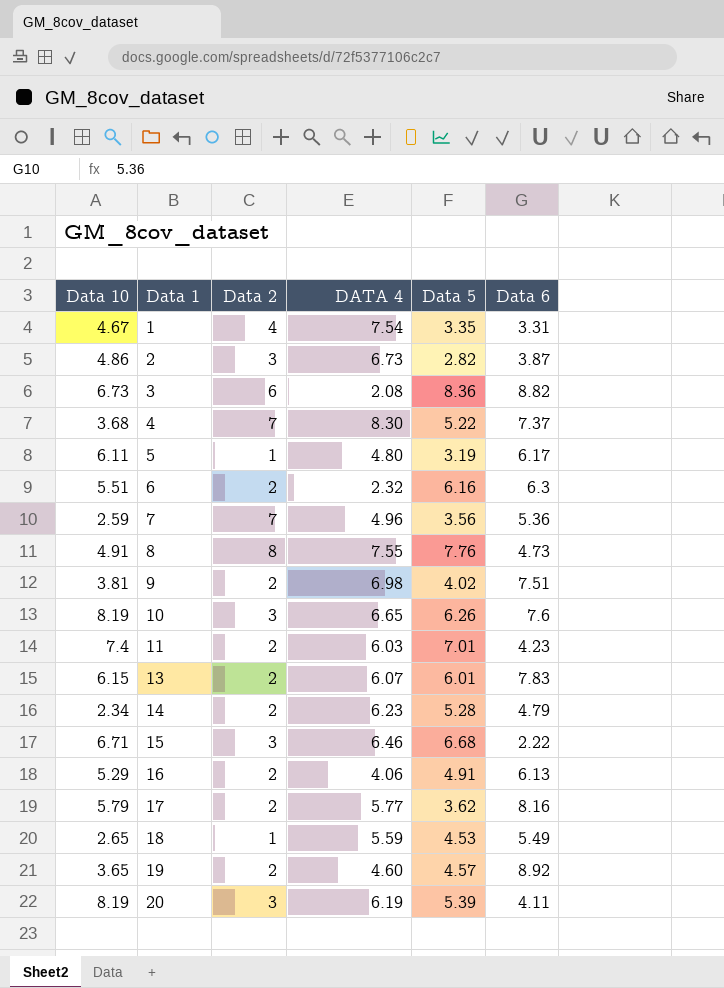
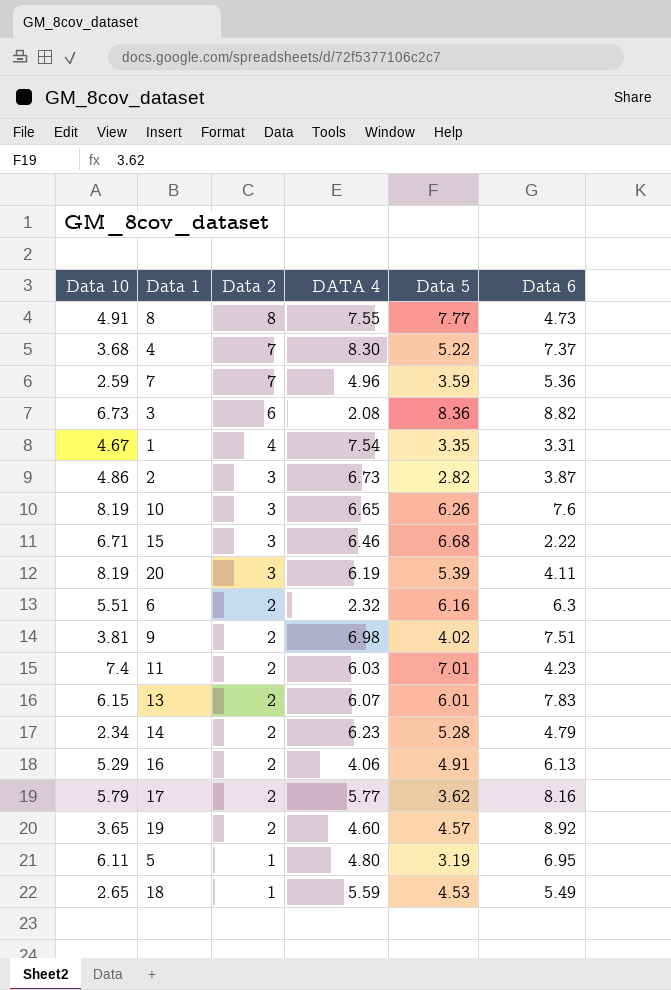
row order: Data 1 ascending -> Data 2 descending
8 | Data 5: 7.76 -> 7.77
7 | Data 5: 3.56 -> 3.59
5 | Data 6: 6.17 -> 6.95

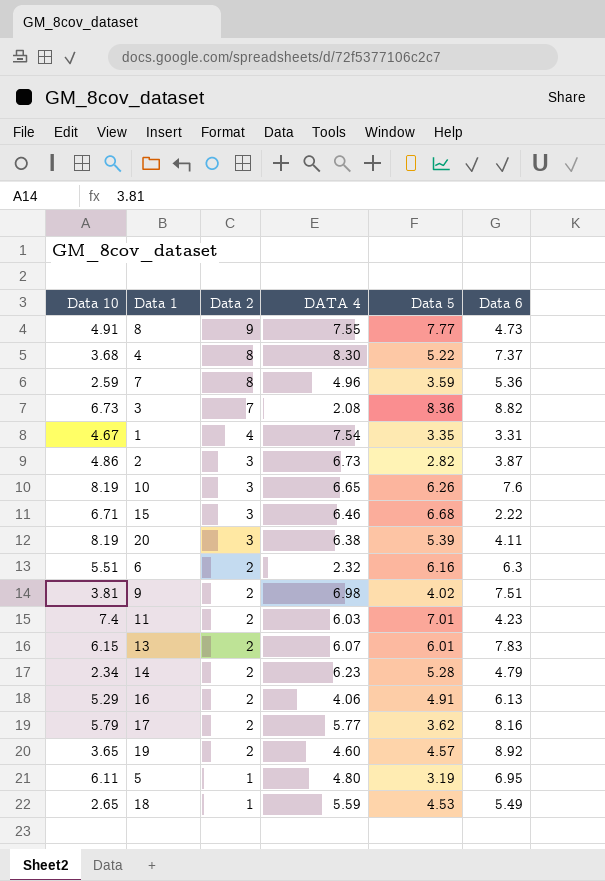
8 | Data 2: 8 -> 9
4 | Data 2: 7 -> 8
7 | Data 2: 7 -> 8
3 | Data 2: 6 -> 7
20 | DATA 4: 6.19 -> 6.38

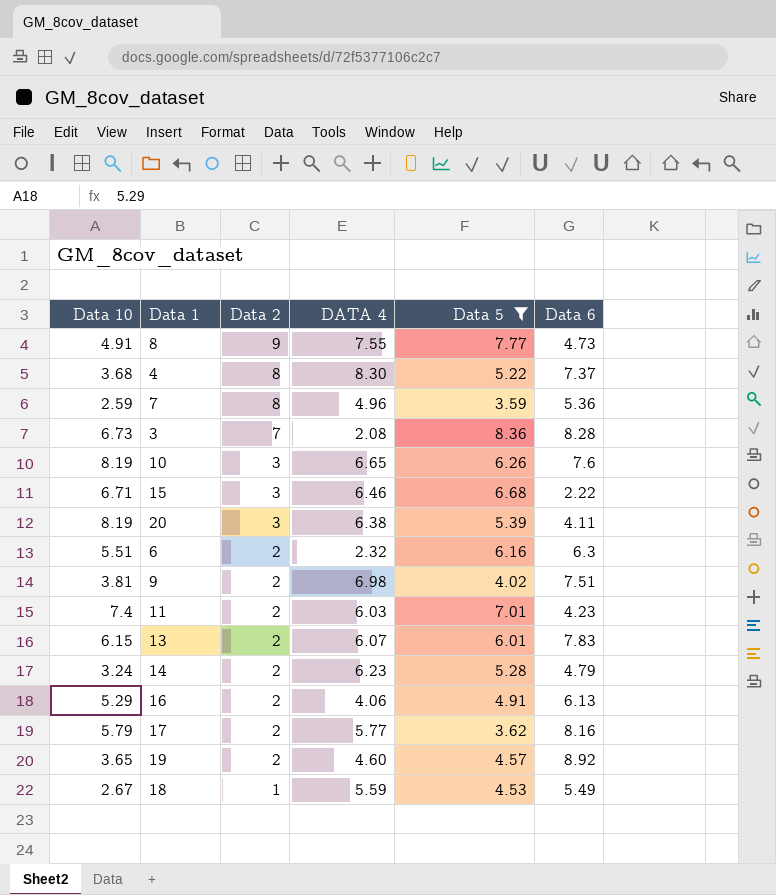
filter: none -> Data 5 >= 3.59
3 | Data 6: 8.82 -> 8.28
14 | Data 10: 2.34 -> 3.24
18 | Data 10: 2.65 -> 2.67

